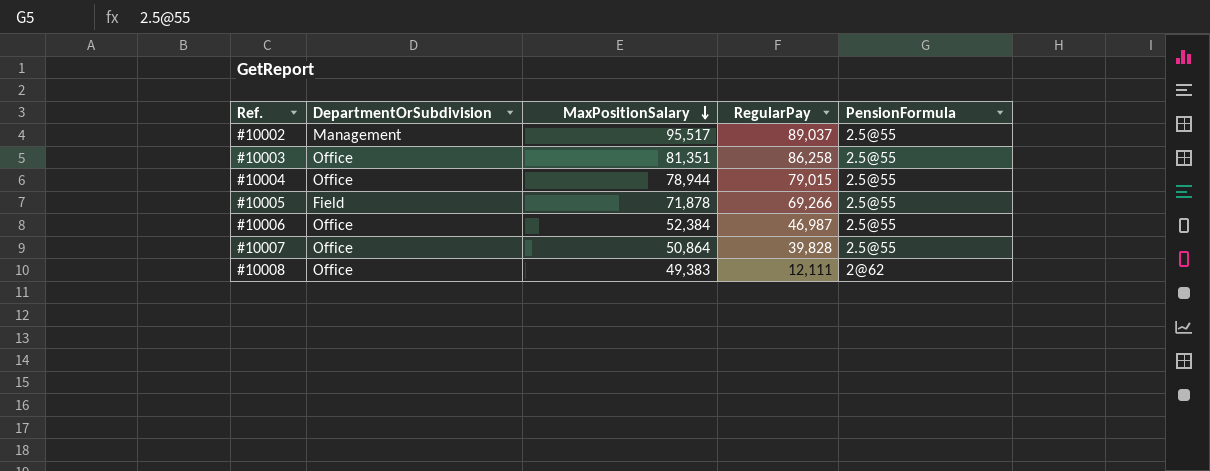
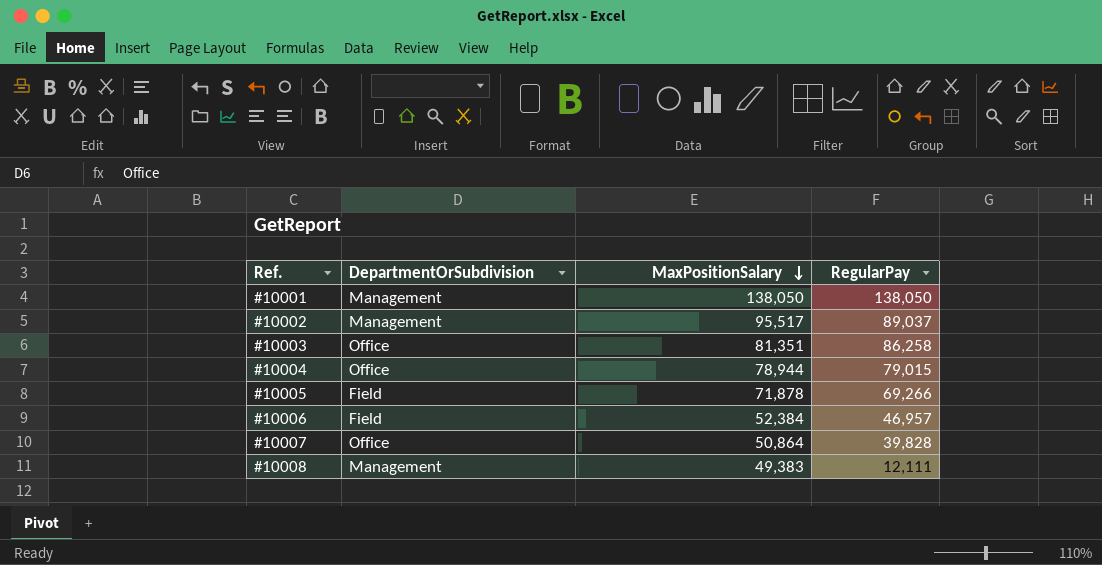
column PensionFormula | position: 5 -> none
row #10001: none -> Management | 138,050 | 138,050
#10006 | DepartmentOrSubdivision: Office -> Field
#10006 | RegularPay: 46,987 -> 46,957
#10008 | DepartmentOrSubdivision: Office -> Management

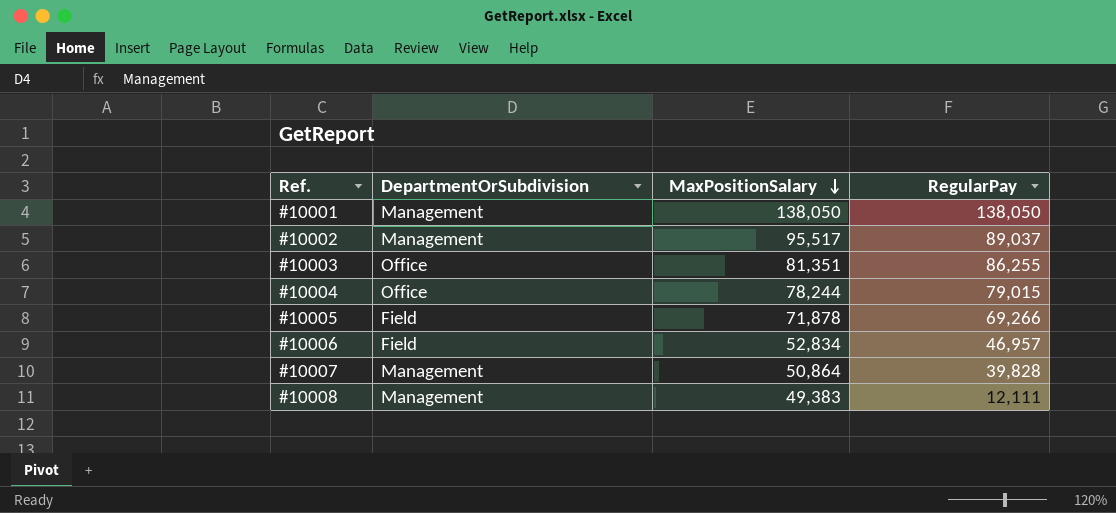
#10003 | RegularPay: 86,258 -> 86,255
#10004 | MaxPositionSalary: 78,944 -> 78,244
#10006 | MaxPositionSalary: 52,384 -> 52,834
#10007 | DepartmentOrSubdivision: Office -> Management

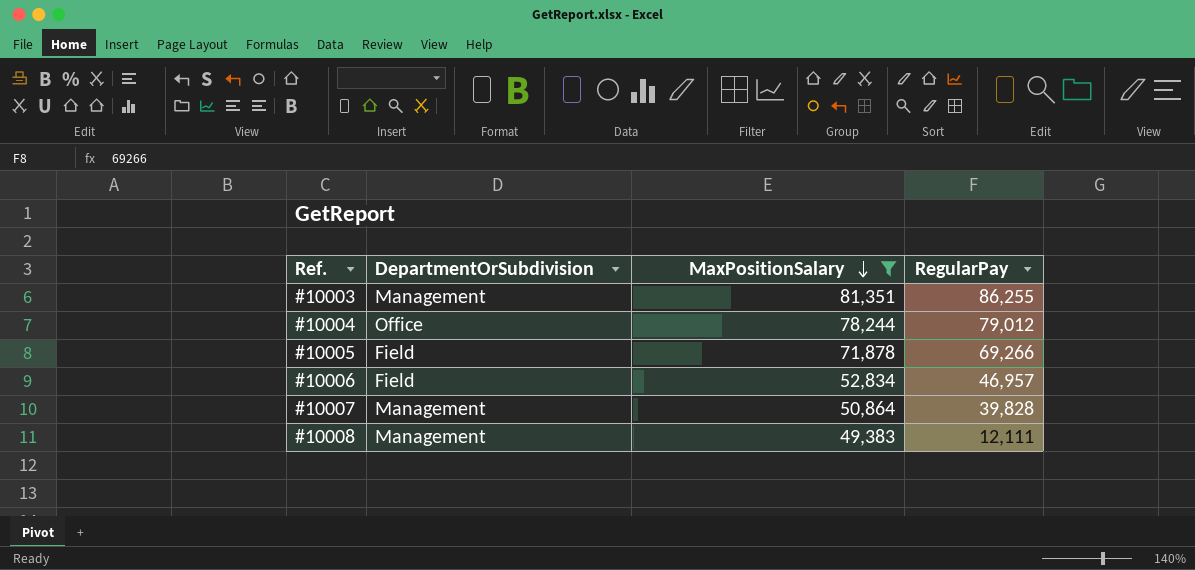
filter: none -> MaxPositionSalary <= 81,351
#10003 | DepartmentOrSubdivision: Office -> Management
#10004 | RegularPay: 79,015 -> 79,012

